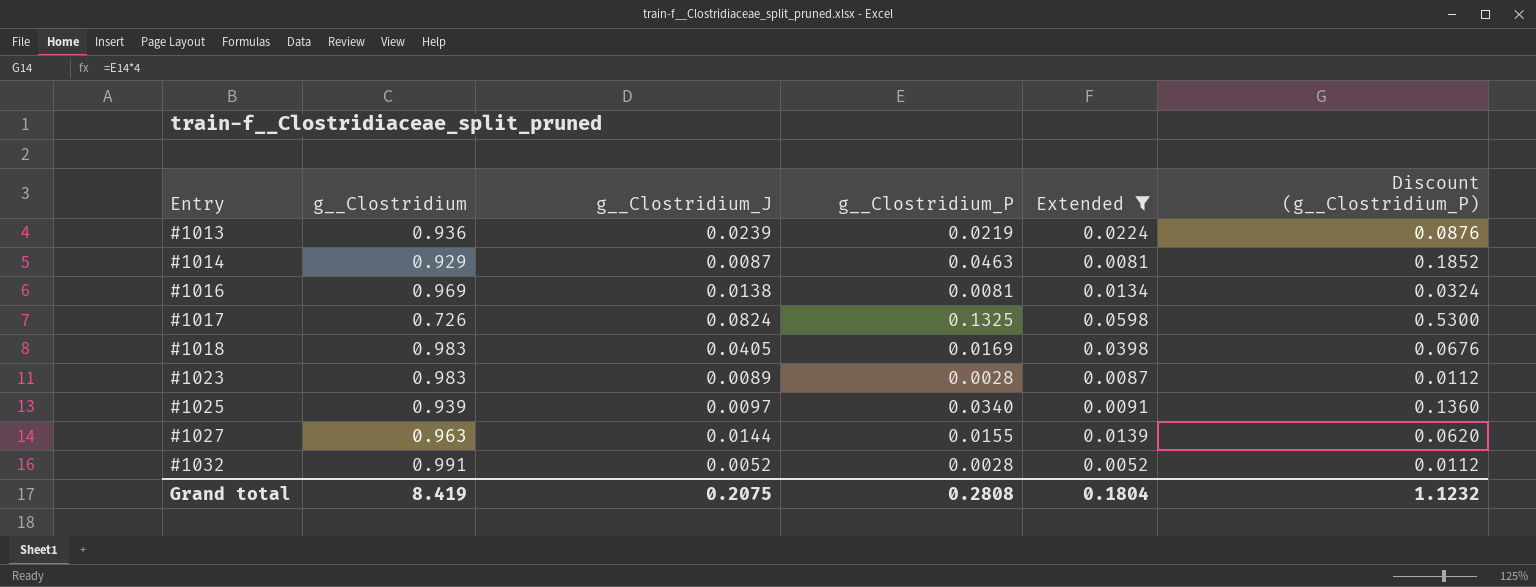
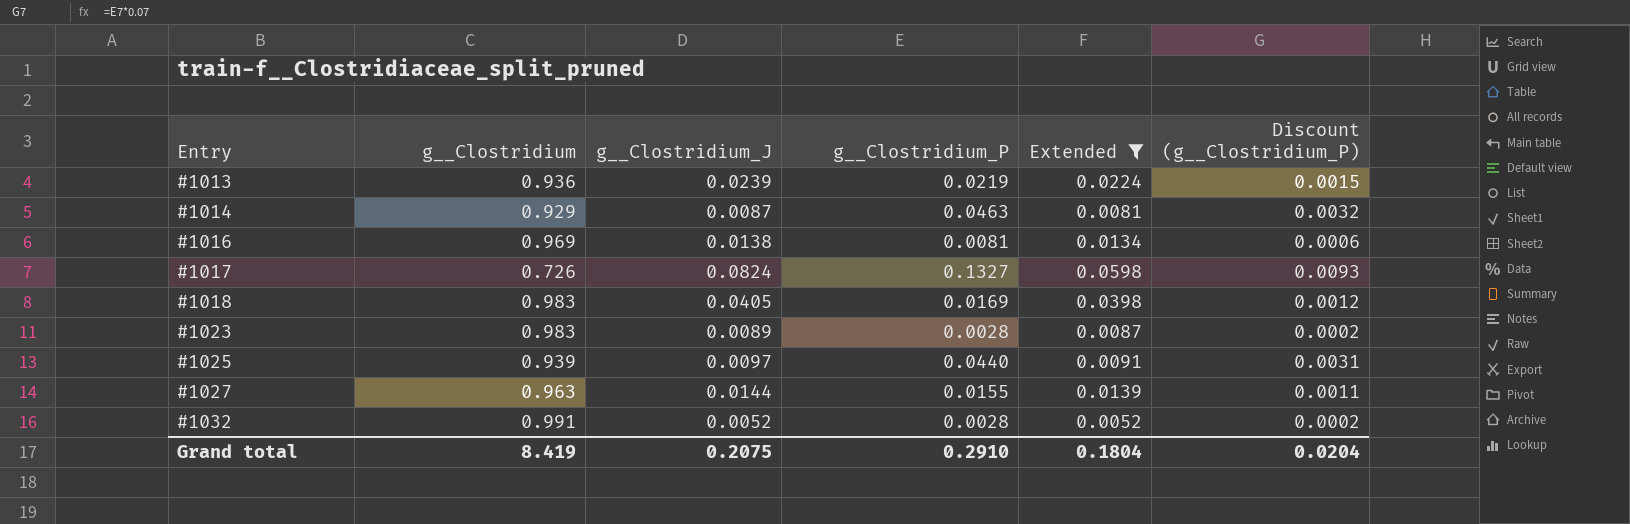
column Discount (g__Clostridium_P) | formula: [g__Clostridium_P] * 4 -> [g__Clostridium_P] * 0.07
#1017 | g__Clostridium_P: 0.1325 -> 0.1327
#1025 | g__Clostridium_P: 0.0340 -> 0.0440
Grand total | g__Clostridium_P: 0.2808 -> 0.2910
Grand total | Discount (g__Clostridium_P): 1.1232 -> 0.0204

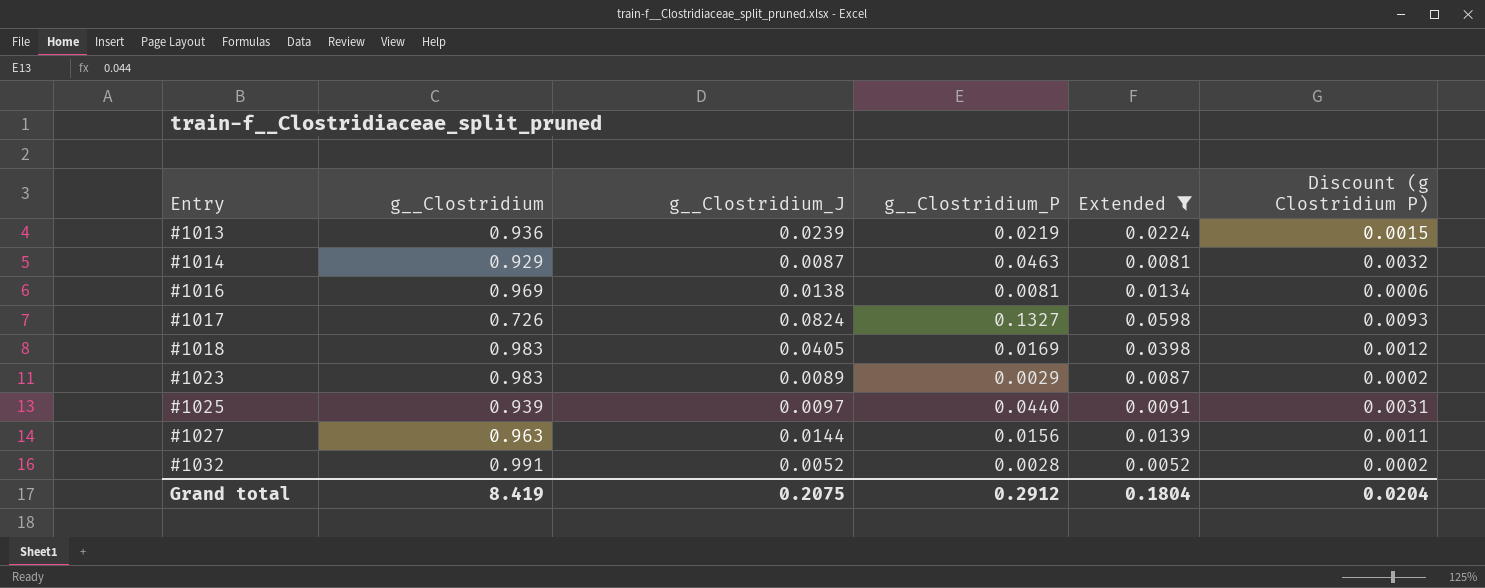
column name: Discount (g__Clostridium_P) -> Discount (g Clostridium P)
#1023 | g__Clostridium_P: 0.0028 -> 0.0029
#1027 | g__Clostridium_P: 0.0155 -> 0.0156
Grand total | g__Clostridium_P: 0.2910 -> 0.2912

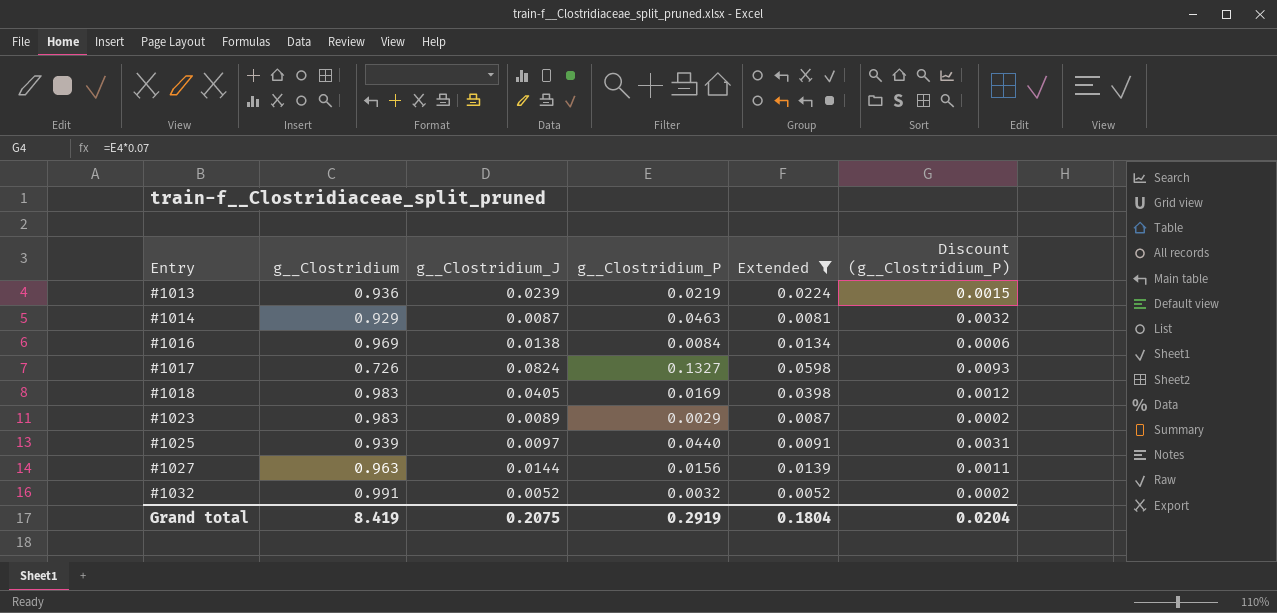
column name: Discount (g Clostridium P) -> Discount (g__Clostridium_P)
#1016 | g__Clostridium_P: 0.0081 -> 0.0084
#1032 | g__Clostridium_P: 0.0028 -> 0.0032
Grand total | g__Clostridium_P: 0.2912 -> 0.2919

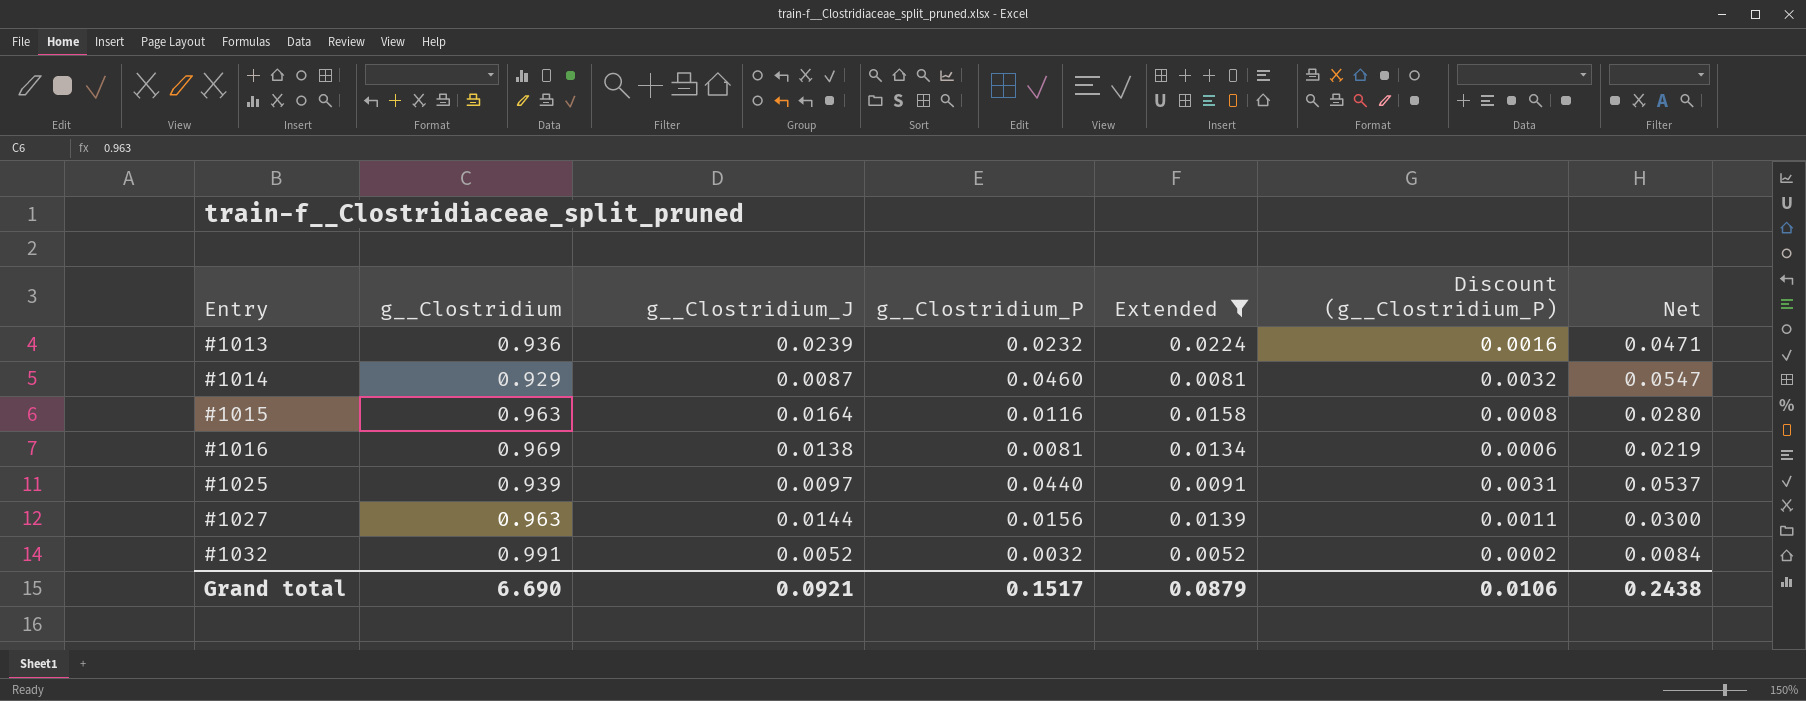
column Net | formula: none -> [g__Clostridium_J] + [g__Clostridium_P]
row #1017: 0.726 | 0.0824 | 0.1327 | 0.0598 | 0.0093 -> none
row #1018: 0.983 | 0.0405 | 0.0169 | 0.0398 | 0.0012 -> none
row #1023: 0.983 | 0.0089 | 0.0029 | 0.0087 | 0.0002 -> none
#1013 | g__Clostridium_P: 0.0219 -> 0.0232
#1013 | Discount (g__Clostridium_P): 0.0015 -> 0.0016
#1014 | g__Clostridium_P: 0.0463 -> 0.0460
row #1015: none -> 0.963 | 0.0164 | 0.0116 | 0.0158 | 0.0008 | 0.0280
#1016 | g__Clostridium_P: 0.0084 -> 0.0081
Grand total | g__Clostridium: 8.419 -> 6.690
Grand total | g__Clostridium_J: 0.2075 -> 0.0921
Grand total | g__Clostridium_P: 0.2919 -> 0.1517
Grand total | Extended: 0.1804 -> 0.0879
Grand total | Discount (g__Clostridium_P): 0.0204 -> 0.0106

